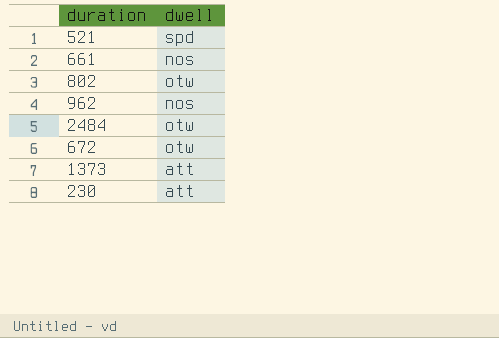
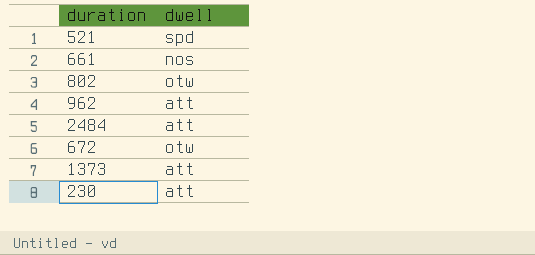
962 | dwell: nos -> att
2484 | dwell: otw -> att

